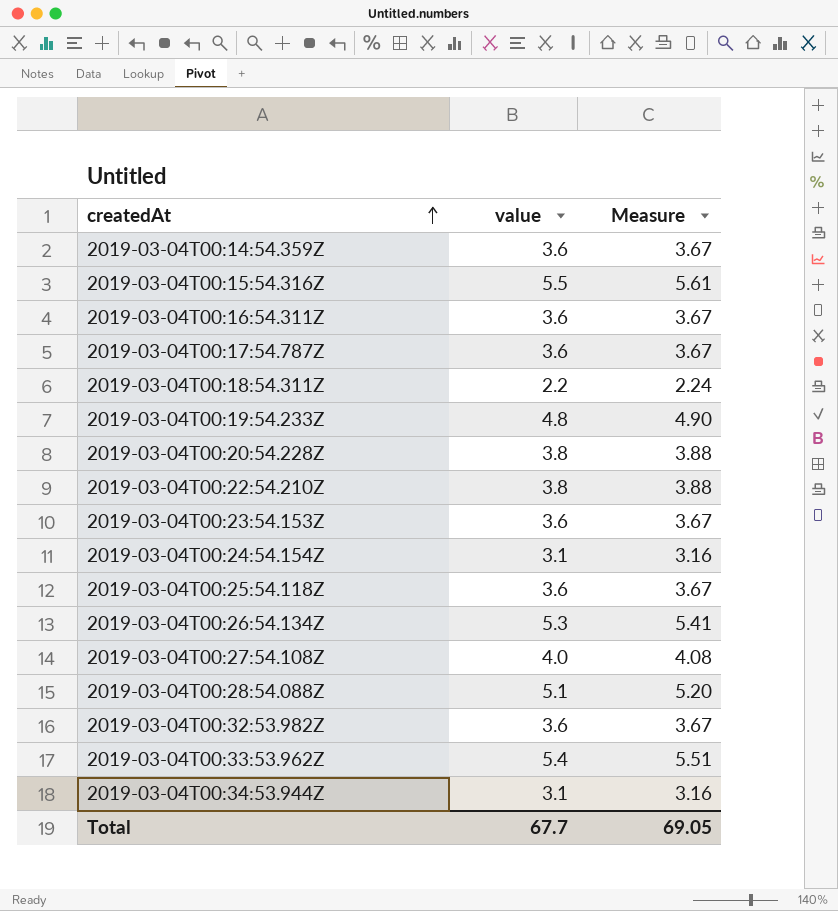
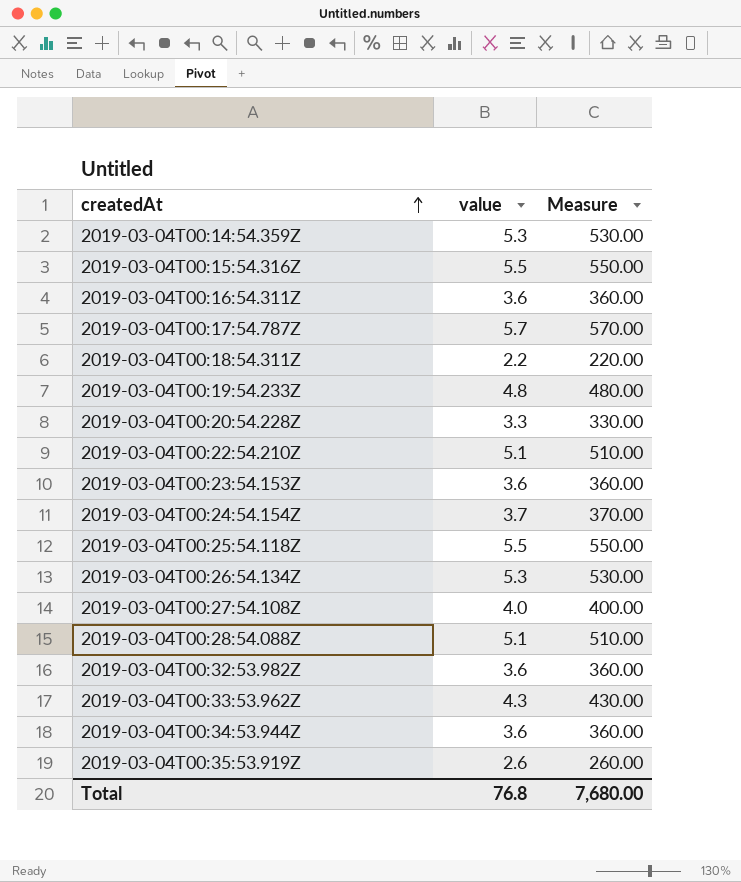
column Measure | formula: [value] * 1.02 -> [value] * 100
2019-03-04T00:14:54.359Z | value: 3.6 -> 5.3
2019-03-04T00:17:54.787Z | value: 3.6 -> 5.7
2019-03-04T00:20:54.228Z | value: 3.8 -> 3.3
2019-03-04T00:22:54.210Z | value: 3.8 -> 5.1
2019-03-04T00:24:54.154Z | value: 3.1 -> 3.7
2019-03-04T00:25:54.118Z | value: 3.6 -> 5.5
2019-03-04T00:33:53.962Z | value: 5.4 -> 4.3
2019-03-04T00:34:53.944Z | value: 3.1 -> 3.6
row 2019-03-04T00:35:53.919Z: none -> 2.6 | 260.00
Total | value: 67.7 -> 76.8
Total | Measure: 69.05 -> 7,680.00

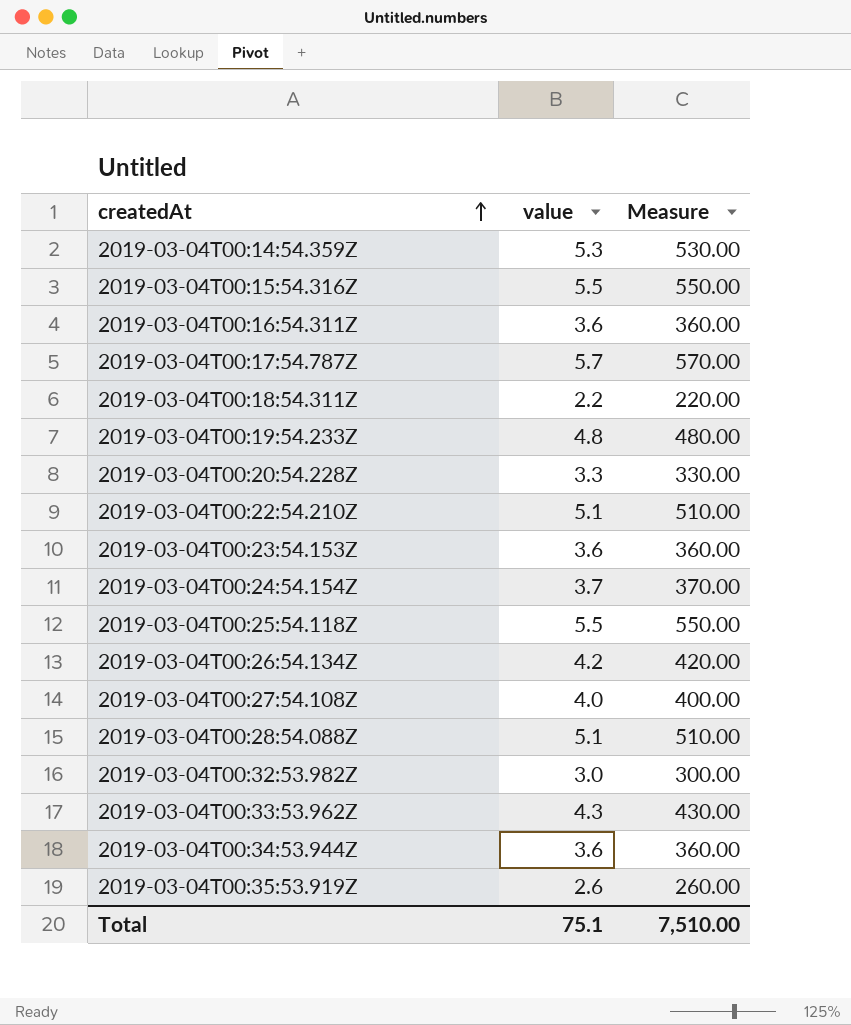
2019-03-04T00:26:54.134Z | value: 5.3 -> 4.2
2019-03-04T00:26:54.134Z | Measure: 530.00 -> 420.00
2019-03-04T00:32:53.982Z | value: 3.6 -> 3.0
2019-03-04T00:32:53.982Z | Measure: 360.00 -> 300.00
Total | value: 76.8 -> 75.1
Total | Measure: 7,680.00 -> 7,510.00

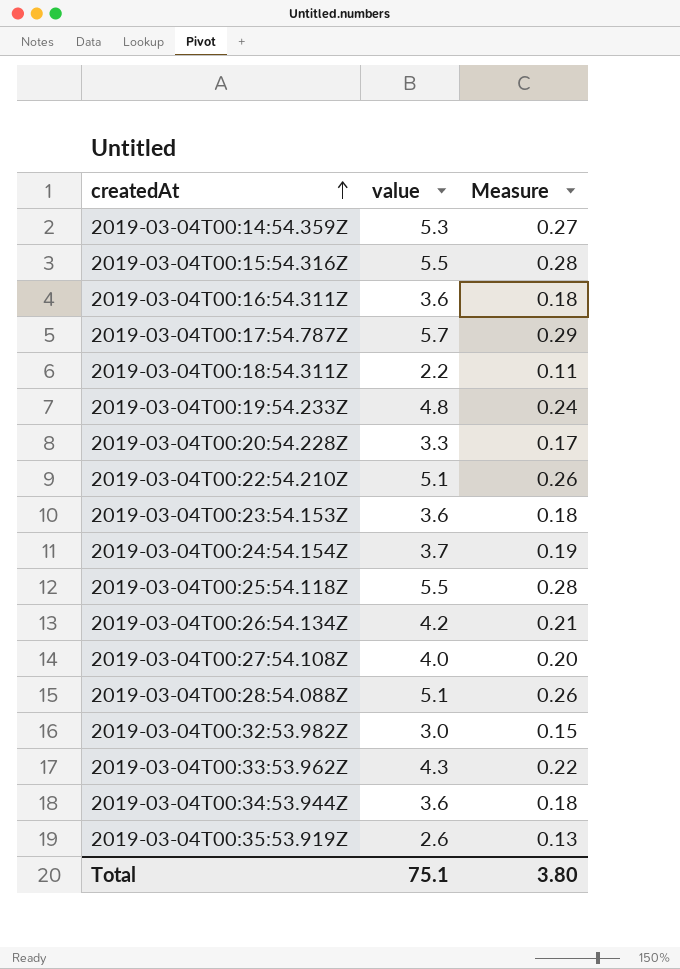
column Measure | formula: [value] * 100 -> [value] * 0.05
Total | Measure: 7,510.00 -> 3.80

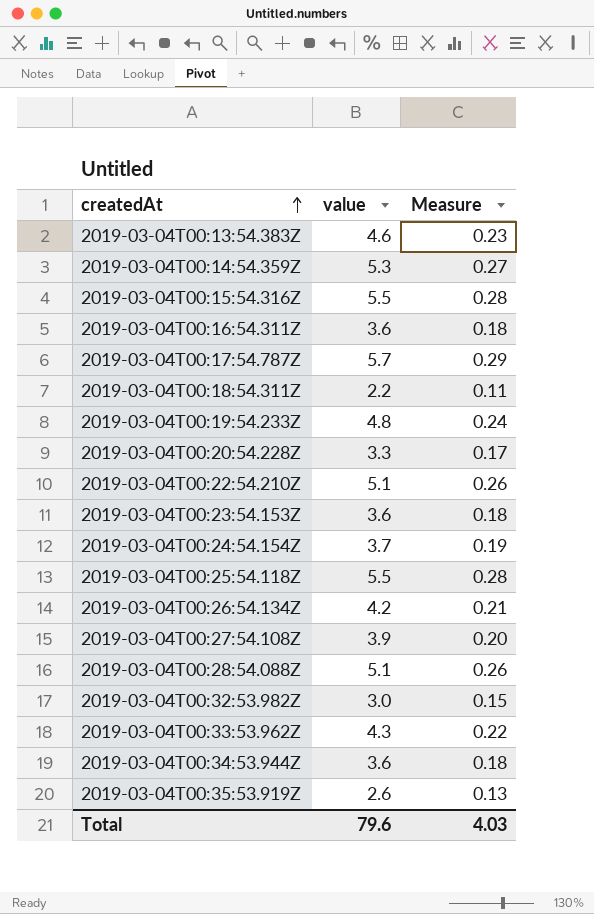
row 2019-03-04T00:13:54.383Z: none -> 4.6 | 0.23
2019-03-04T00:27:54.108Z | value: 4.0 -> 3.9
Total | value: 75.1 -> 79.6
Total | Measure: 3.80 -> 4.03

